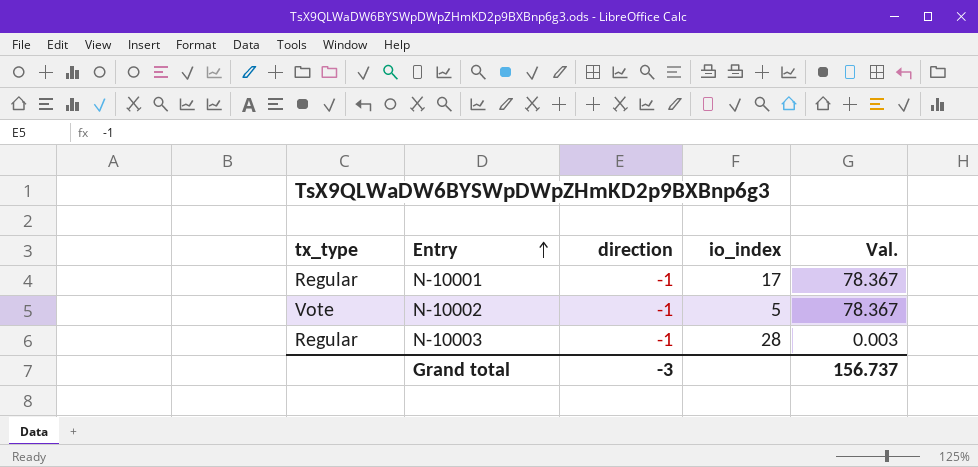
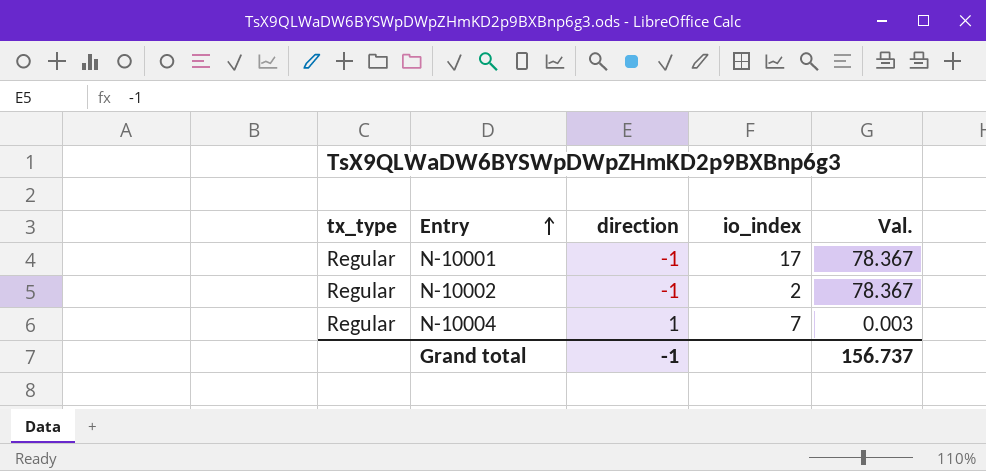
row N-10003: Regular | -1 | 28 | 0.003 -> none
N-10002 | tx_type: Vote -> Regular
N-10002 | io_index: 5 -> 2
row N-10004: none -> Regular | 1 | 7 | 0.003
Grand total | direction: -3 -> -1

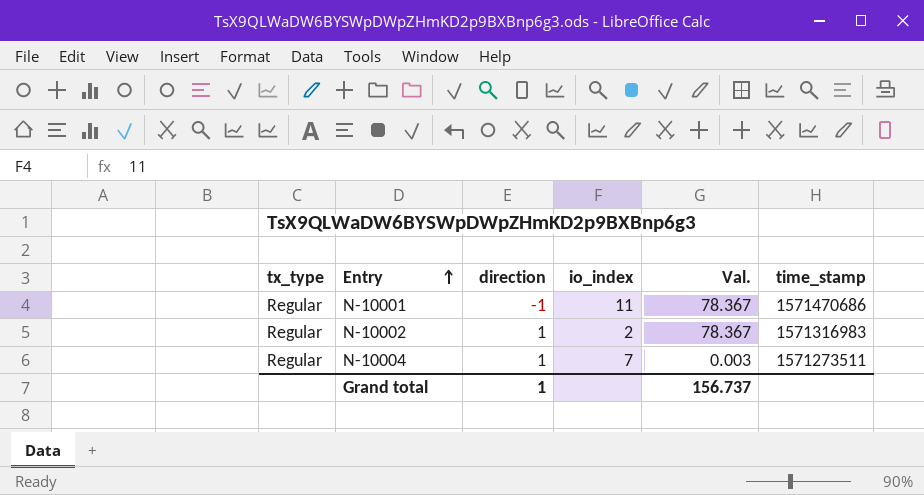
column time_stamp | position: none -> 6
N-10001 | io_index: 17 -> 11
N-10002 | direction: -1 -> 1
Grand total | direction: -1 -> 1

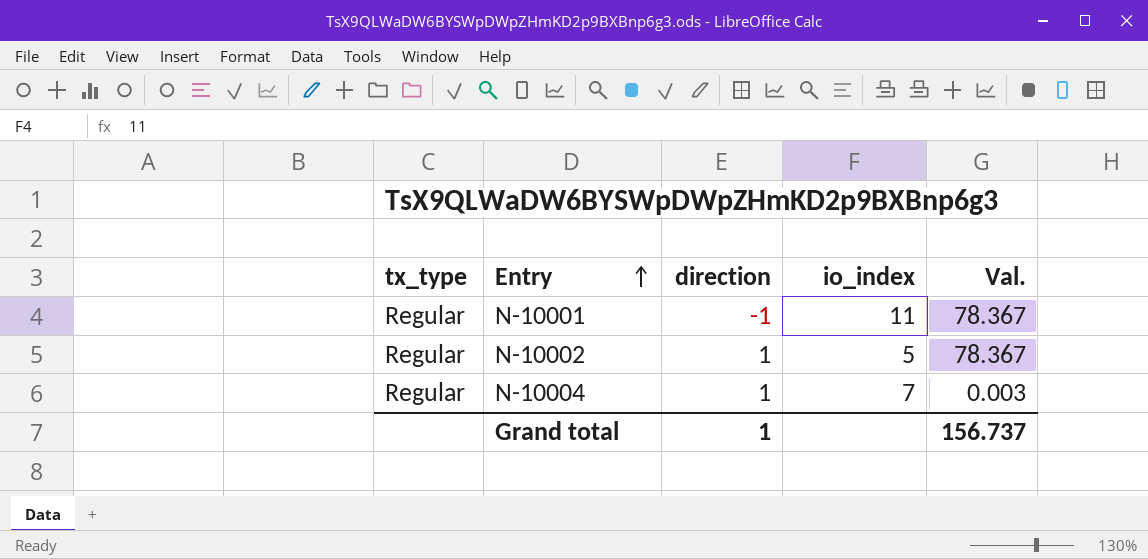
column time_stamp | position: 6 -> none
N-10002 | io_index: 2 -> 5

